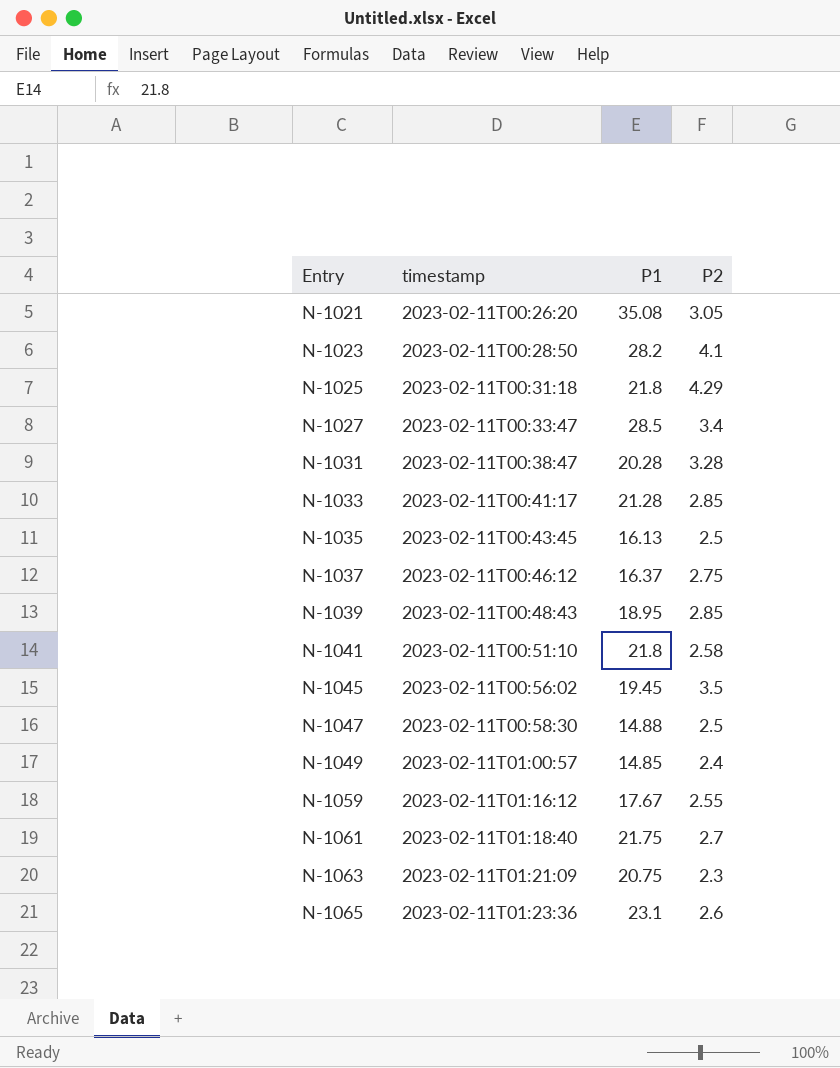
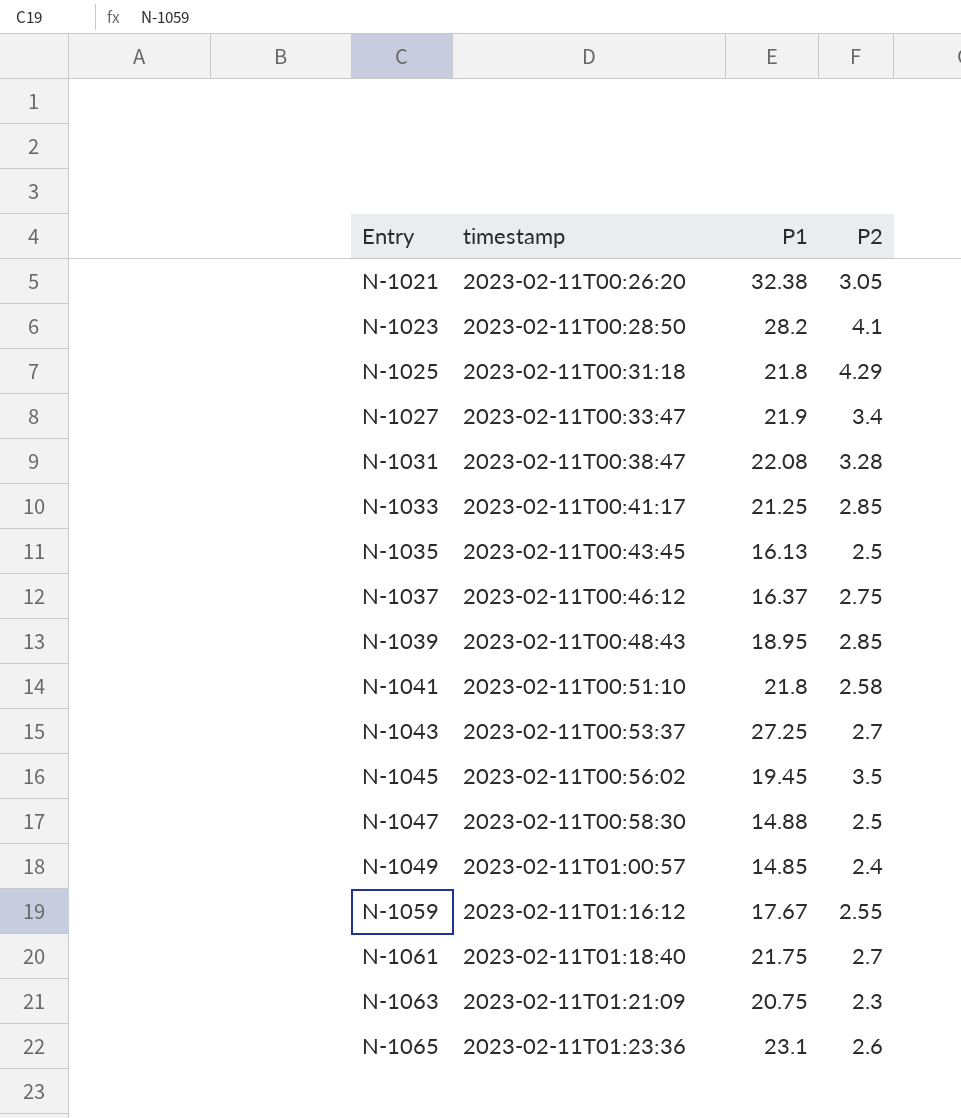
N-1021 | P1: 35.08 -> 32.38
N-1027 | P1: 28.5 -> 21.9
N-1031 | P1: 20.28 -> 22.08
N-1033 | P1: 21.28 -> 21.25
row N-1043: none -> 2023-02-11T00:53:37 | 27.25 | 2.7

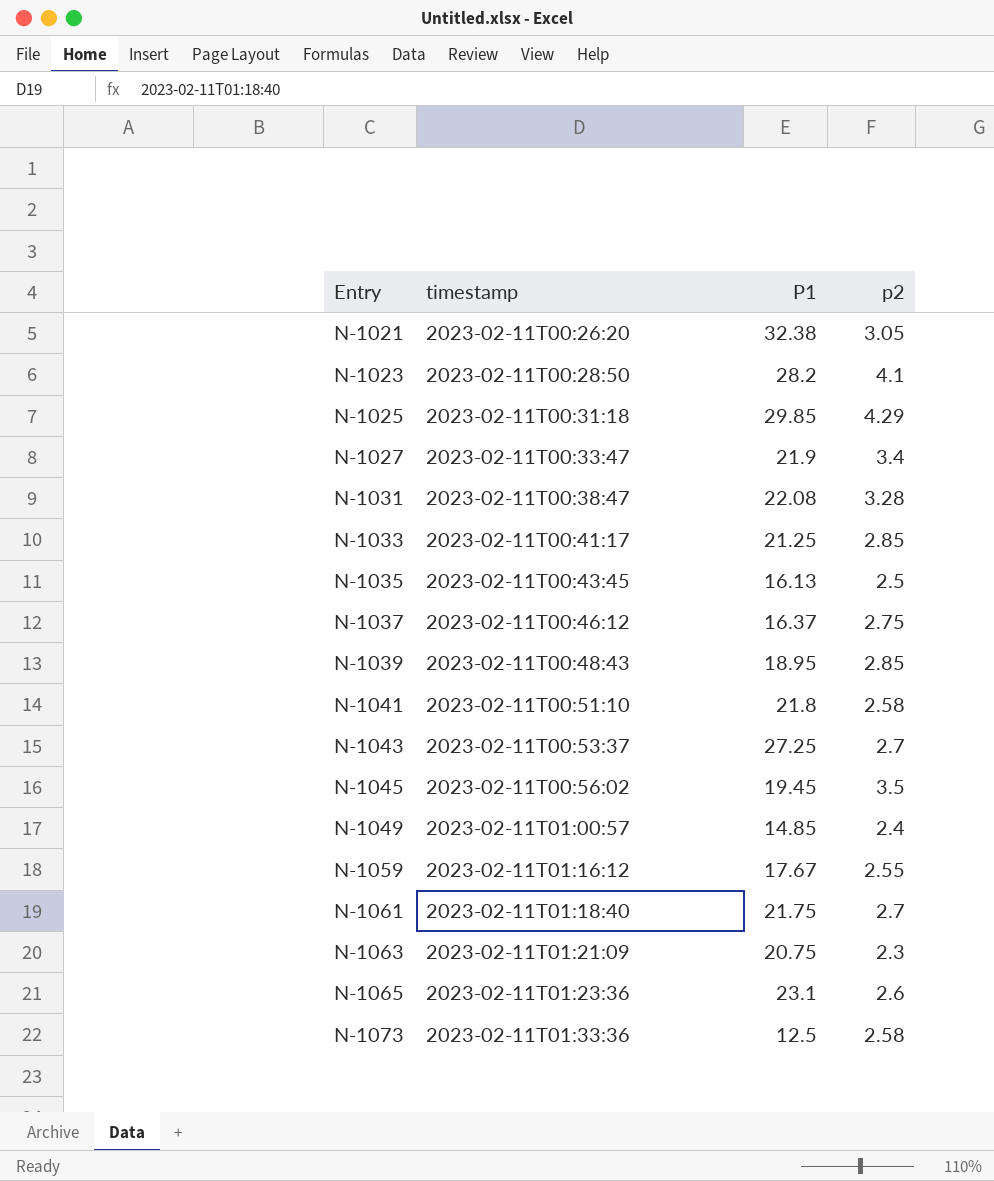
column name: P2 -> p2
row N-1047: 2023-02-11T00:58:30 | 14.88 | 2.5 -> none
N-1025 | P1: 21.8 -> 29.85
row N-1073: none -> 2023-02-11T01:33:36 | 12.5 | 2.58

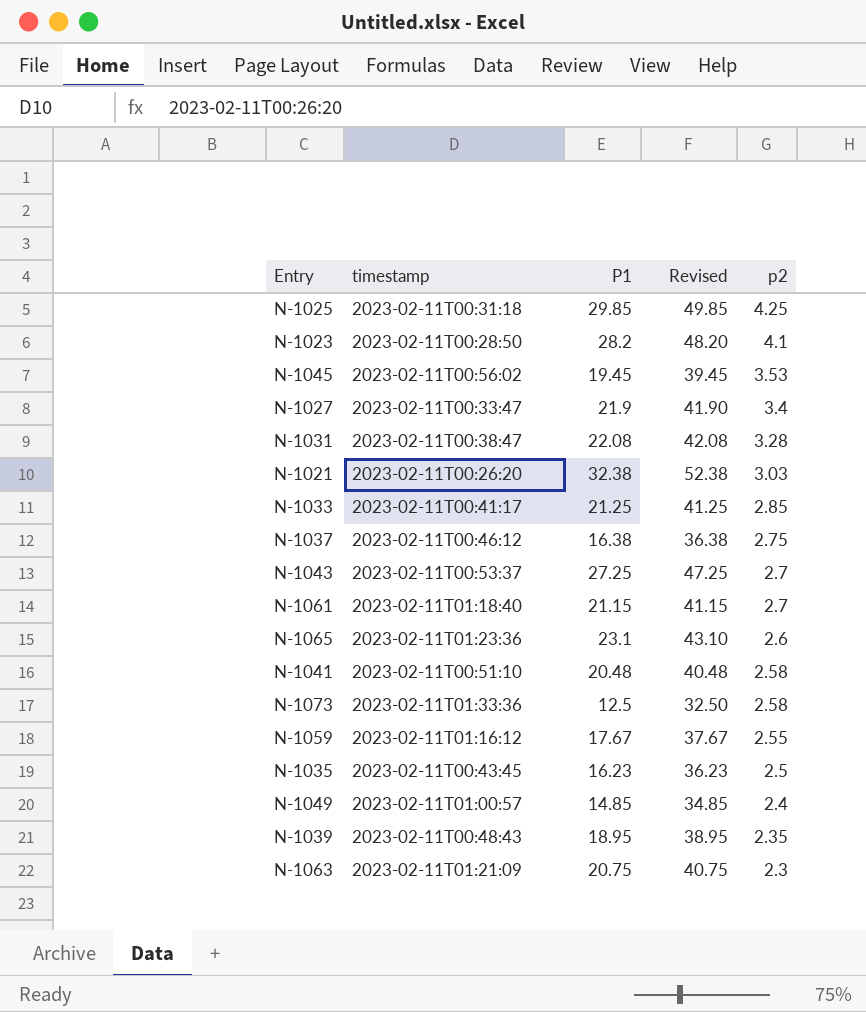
row order: Entry ascending -> p2 descending
column Revised | formula: none -> [P1] + 20
N-1025 | p2: 4.29 -> 4.25
N-1045 | p2: 3.5 -> 3.53
N-1021 | p2: 3.05 -> 3.03
N-1037 | P1: 16.37 -> 16.38
N-1061 | P1: 21.75 -> 21.15
N-1041 | P1: 21.8 -> 20.48
N-1035 | P1: 16.13 -> 16.23
N-1039 | p2: 2.85 -> 2.35

